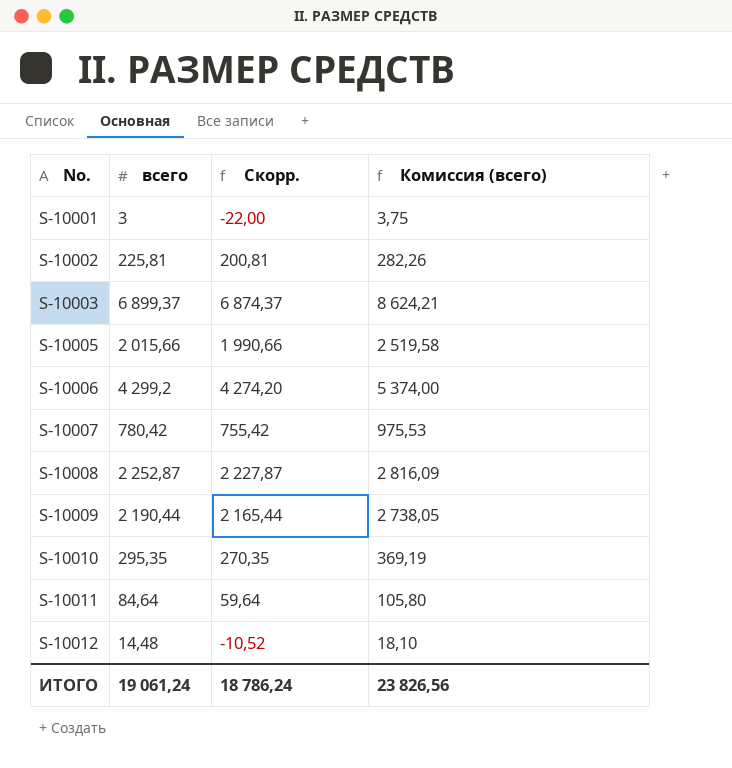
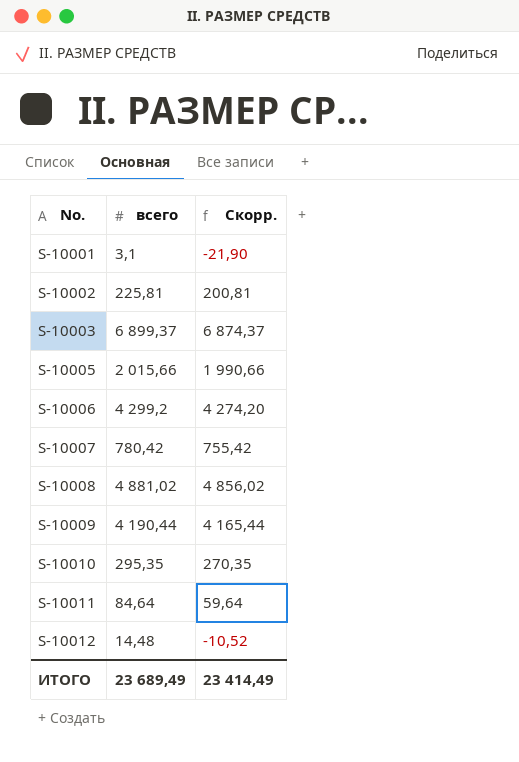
column Комиссия (всего) | formula: [всего] * 1,25 -> none
S-10001 | всего: 3 -> 3,1
S-10001 | Скорр.: -22,00 -> -21,90
S-10008 | всего: 2 252,87 -> 4 881,02
S-10008 | Скорр.: 2 227,87 -> 4 856,02
S-10009 | всего: 2 190,44 -> 4 190,44
S-10009 | Скорр.: 2 165,44 -> 4 165,44
ИТОГО | всего: 19 061,24 -> 23 689,49
ИТОГО | Скорр.: 18 786,24 -> 23 414,49

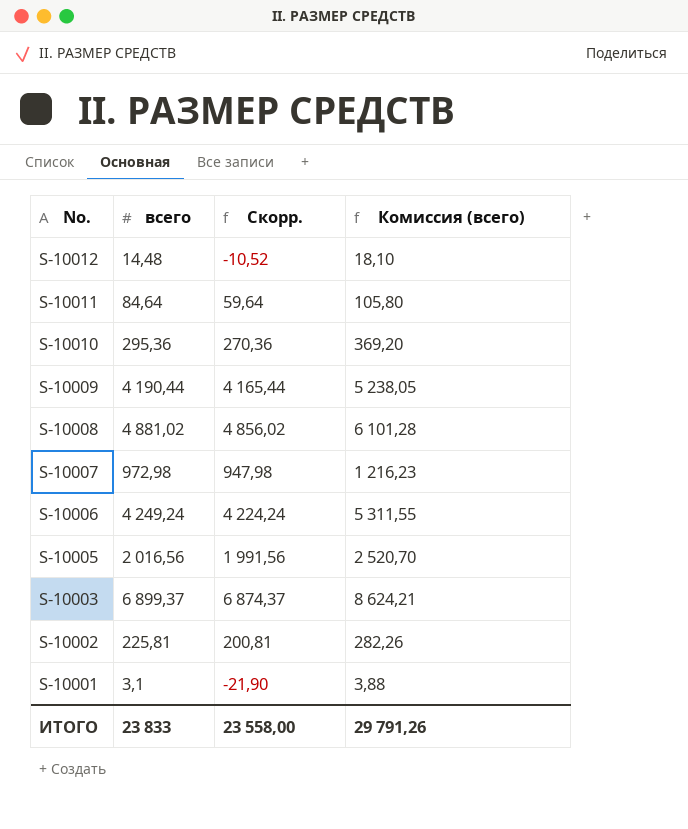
row order: No. ascending -> No. descending
column Комиссия (всего) | formula: none -> [всего] * 1,25
S-10010 | всего: 295,35 -> 295,36
S-10010 | Скорр.: 270,35 -> 270,36
S-10007 | всего: 780,42 -> 972,98
S-10007 | Скорр.: 755,42 -> 947,98
S-10006 | всего: 4 299,2 -> 4 249,24
S-10006 | Скорр.: 4 274,20 -> 4 224,24
S-10005 | всего: 2 015,66 -> 2 016,56
S-10005 | Скорр.: 1 990,66 -> 1 991,56
ИТОГО | всего: 23 689,49 -> 23 833
ИТОГО | Скорр.: 23 414,49 -> 23 558,00

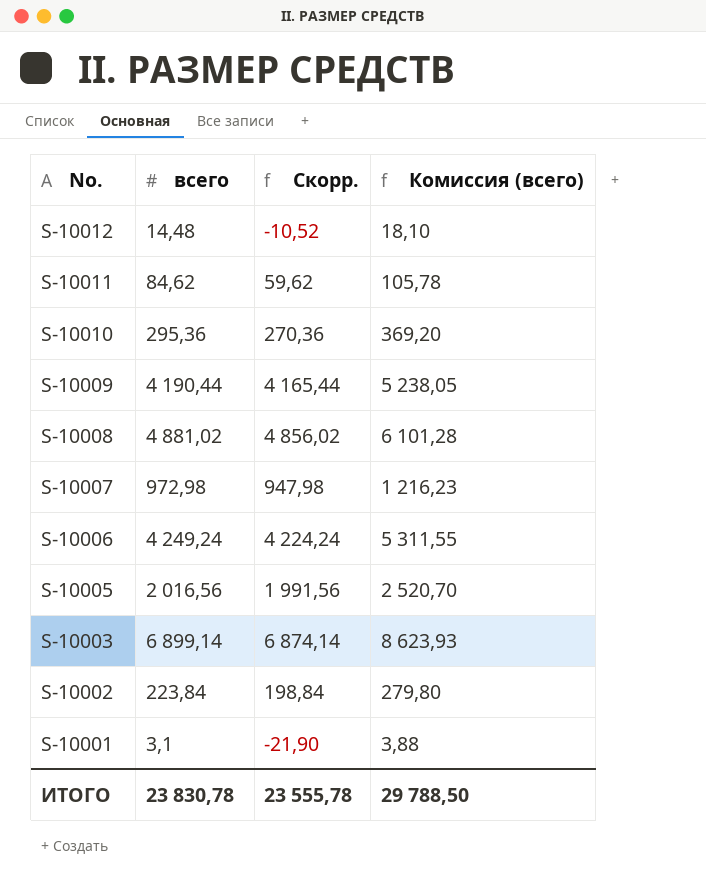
S-10011 | всего: 84,64 -> 84,62
S-10011 | Скорр.: 59,64 -> 59,62
S-10011 | Комиссия (всего): 105,80 -> 105,78
S-10003 | всего: 6 899,37 -> 6 899,14
S-10003 | Скорр.: 6 874,37 -> 6 874,14
S-10003 | Комиссия (всего): 8 624,21 -> 8 623,93
S-10002 | всего: 225,81 -> 223,84
S-10002 | Скорр.: 200,81 -> 198,84
S-10002 | Комиссия (всего): 282,26 -> 279,80
ИТОГО | всего: 23 833 -> 23 830,78
ИТОГО | Скорр.: 23 558,00 -> 23 555,78
ИТОГО | Комиссия (всего): 29 791,26 -> 29 788,50

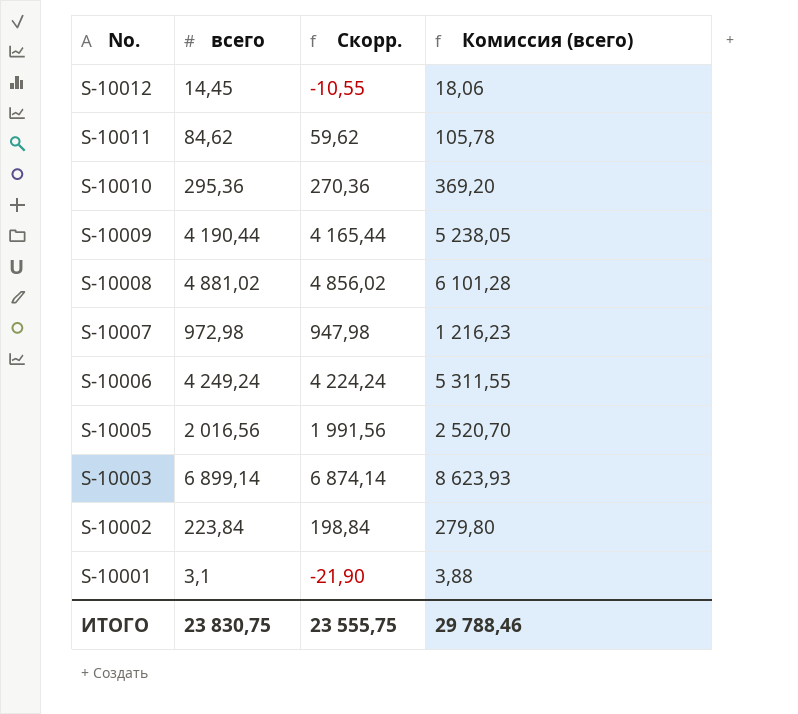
S-10012 | всего: 14,48 -> 14,45
S-10012 | Скорр.: -10,52 -> -10,55
S-10012 | Комиссия (всего): 18,10 -> 18,06
ИТОГО | всего: 23 830,78 -> 23 830,75
ИТОГО | Скорр.: 23 555,78 -> 23 555,75
ИТОГО | Комиссия (всего): 29 788,50 -> 29 788,46

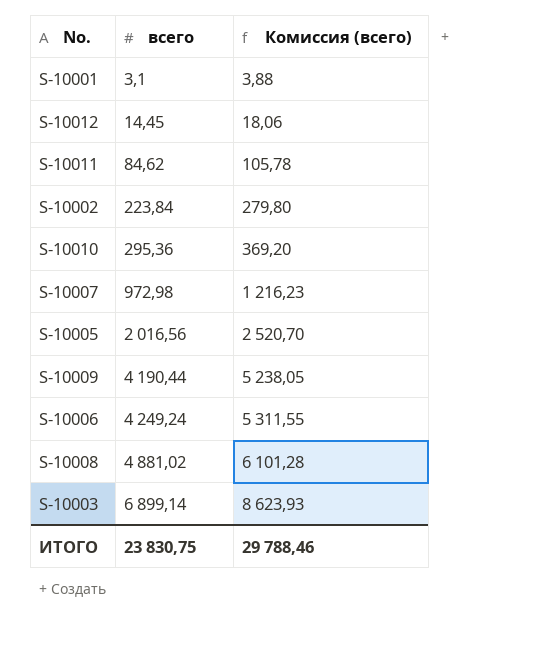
row order: No. descending -> всего ascending
column Скорр. | formula: [всего] - 25 -> none

